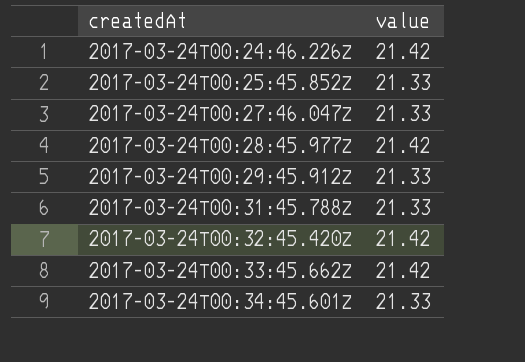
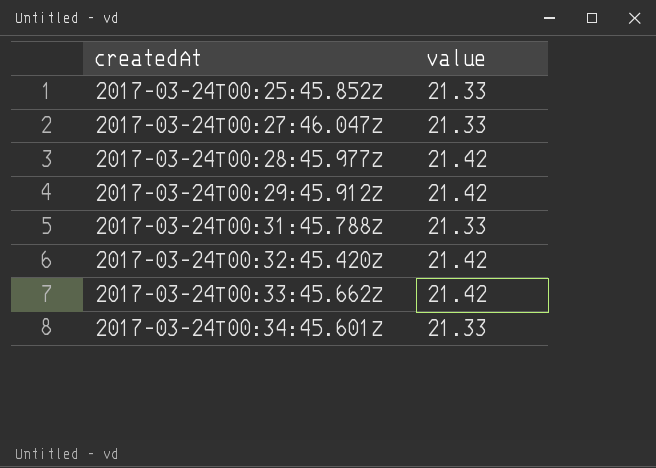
row 2017-03-24T00:24:46.226Z: 21.42 -> none
2017-03-24T00:29:45.912Z | value: 21.33 -> 21.42

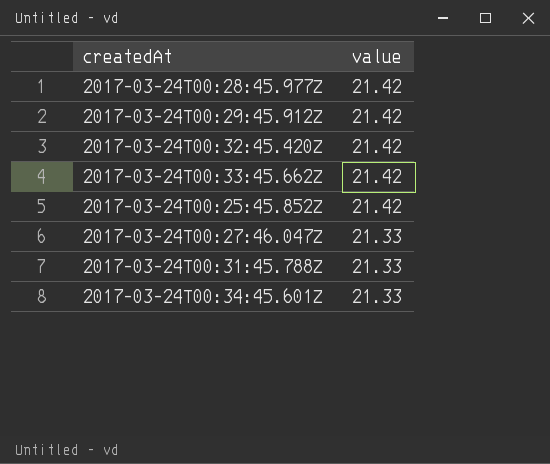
row order: createdAt ascending -> value descending
2017-03-24T00:25:45.852Z | value: 21.33 -> 21.42

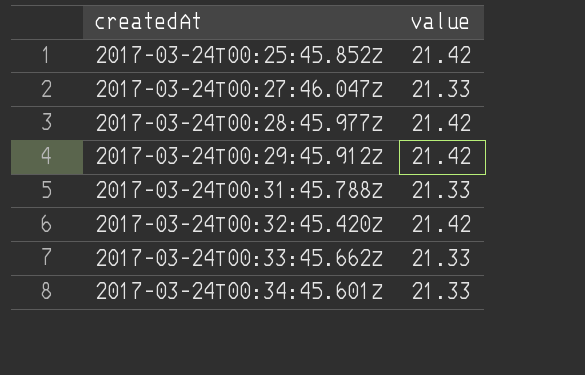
row order: value descending -> createdAt ascending
2017-03-24T00:33:45.662Z | value: 21.42 -> 21.33

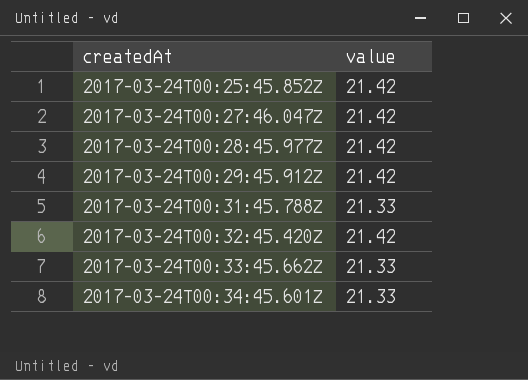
2017-03-24T00:27:46.047Z | value: 21.33 -> 21.42

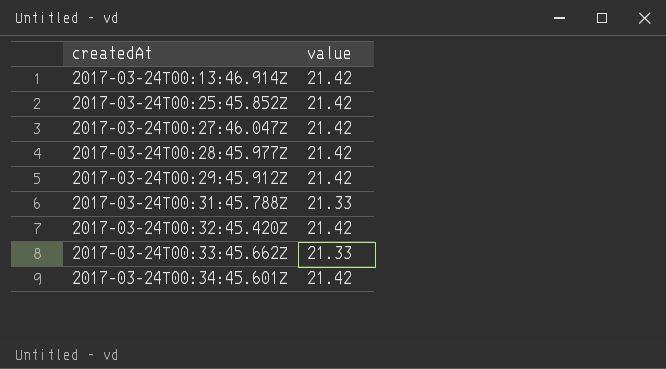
row 2017-03-24T00:13:46.914Z: none -> 21.42
2017-03-24T00:34:45.601Z | value: 21.33 -> 21.42

